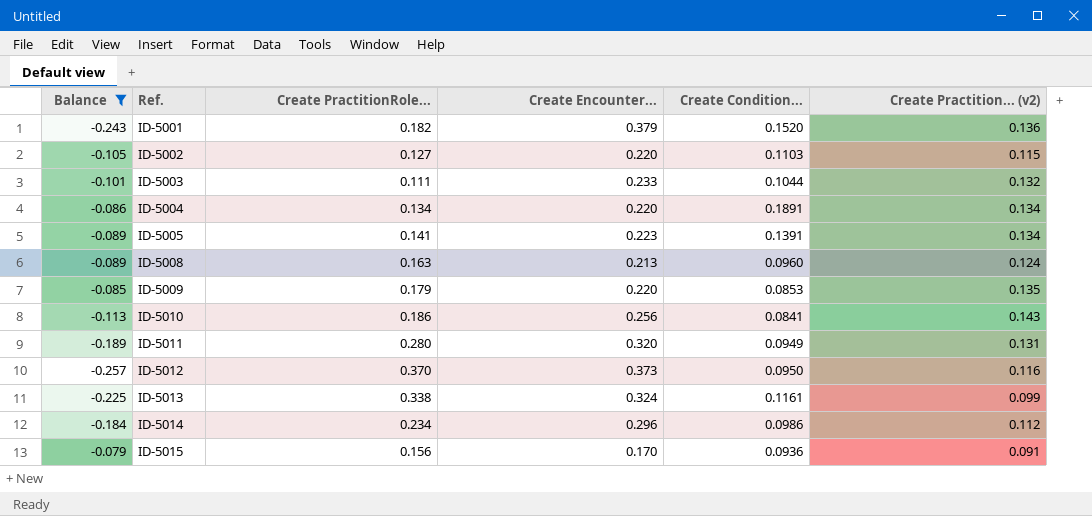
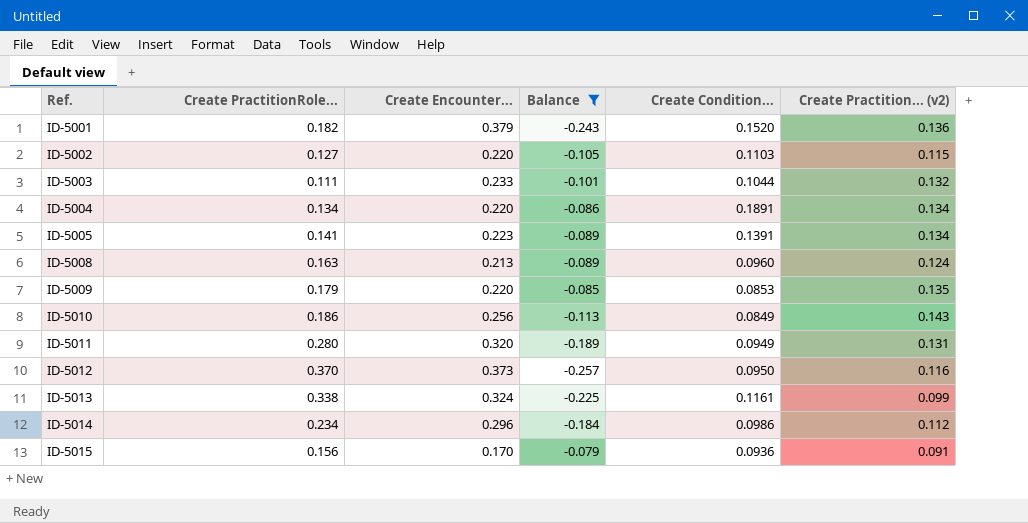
column Balance | position: 1 -> 4
ID-5010 | Create Condition...: 0.0841 -> 0.0849

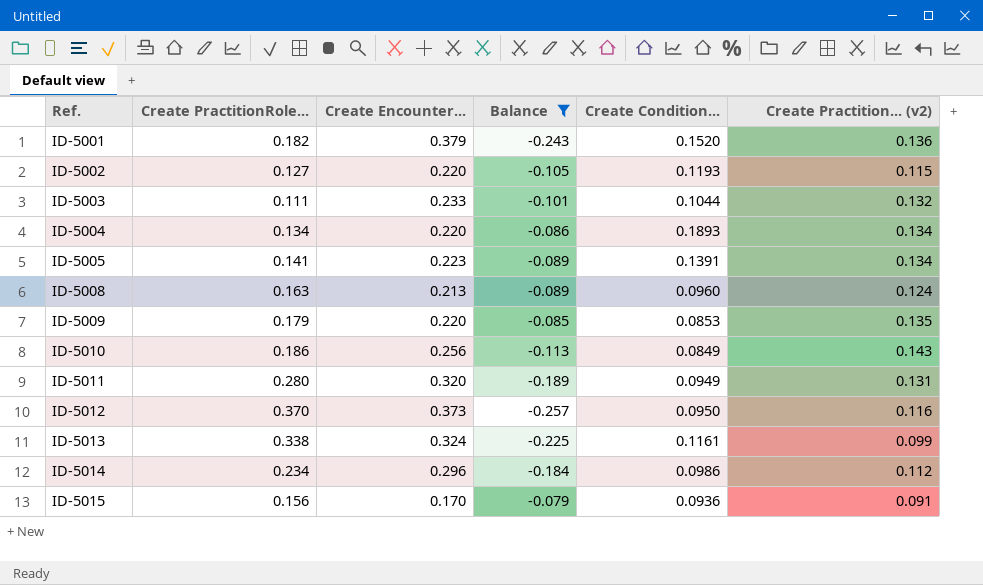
ID-5002 | Create Condition...: 0.1103 -> 0.1193
ID-5004 | Create Condition...: 0.1891 -> 0.1893

